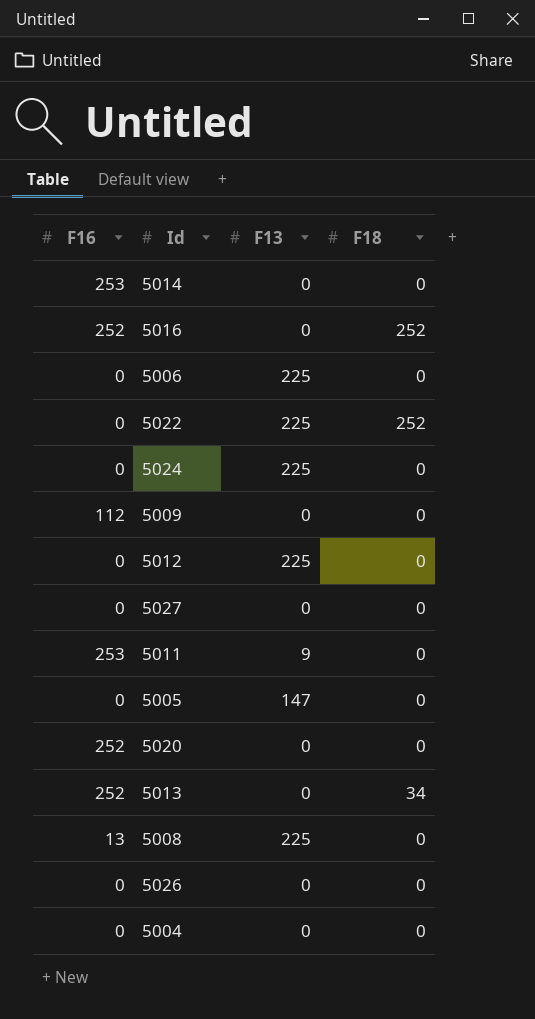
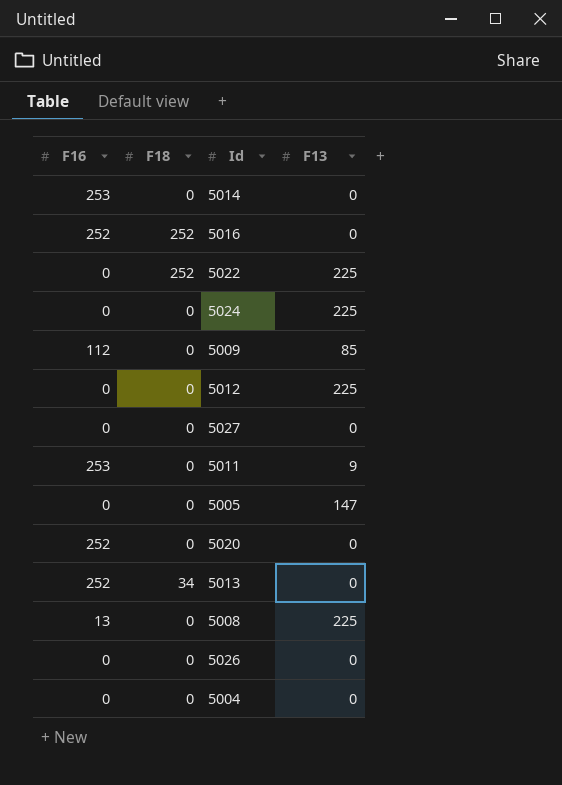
column F18 | position: 4 -> 2
row 5006: 0 | 225 | 0 -> none
5009 | F13: 0 -> 85

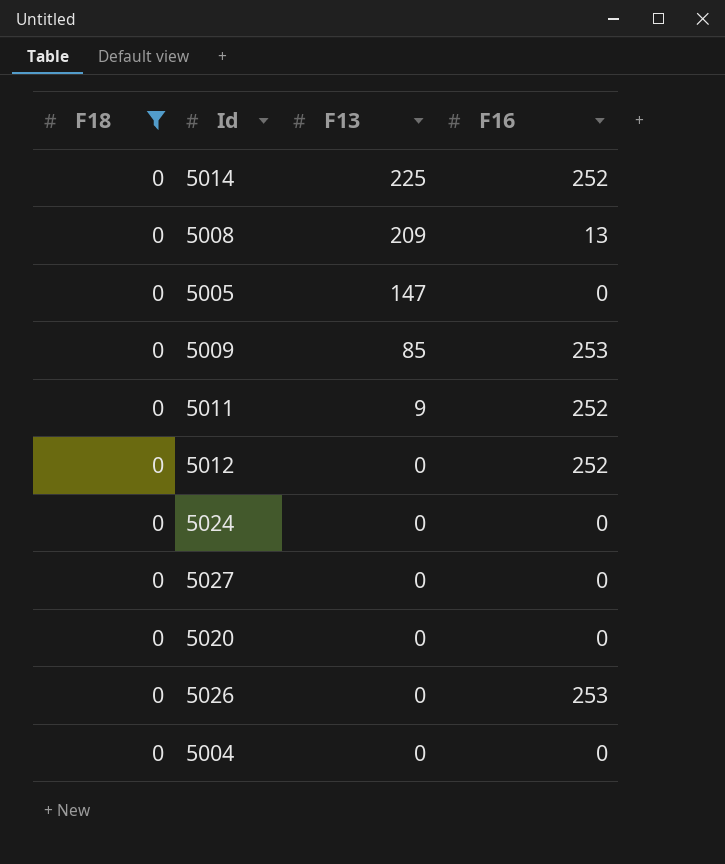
filter: none -> F18 = 0
row order: none -> F13 descending
column F16 | position: 1 -> 4
5014 | F13: 0 -> 225
5014 | F16: 253 -> 252
5008 | F13: 225 -> 209
5009 | F16: 112 -> 253
5011 | F16: 253 -> 252
5012 | F13: 225 -> 0
5012 | F16: 0 -> 252
5024 | F13: 225 -> 0
5020 | F16: 252 -> 0
5026 | F16: 0 -> 253

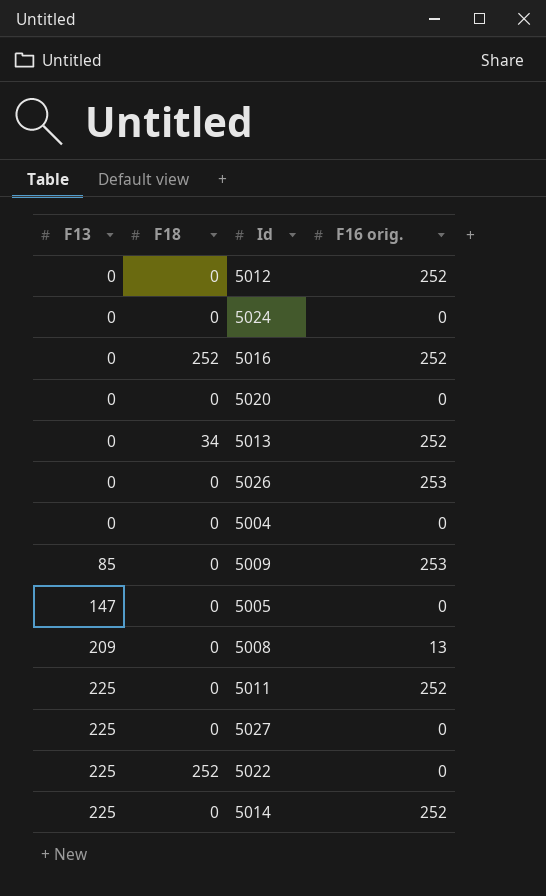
filter: F18 = 0 -> none
row order: F13 descending -> F13 ascending
column F13 | position: 3 -> 1
column name: F16 -> F16 orig.
5011 | F13: 9 -> 225
5027 | F13: 0 -> 225

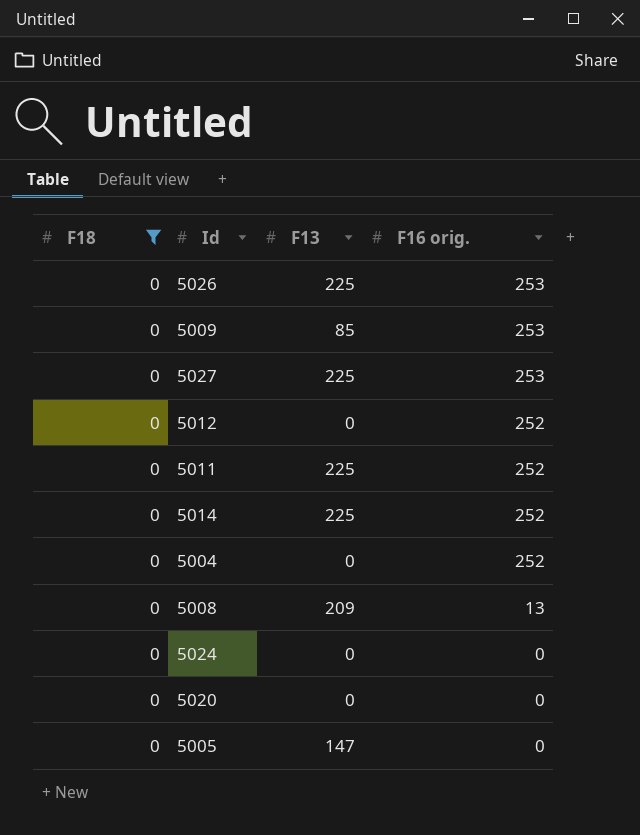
filter: none -> F18 = 0
row order: F13 ascending -> F16 orig. descending
column F13 | position: 1 -> 3
5026 | F13: 0 -> 225
5027 | F16 orig.: 0 -> 253
5004 | F16 orig.: 0 -> 252

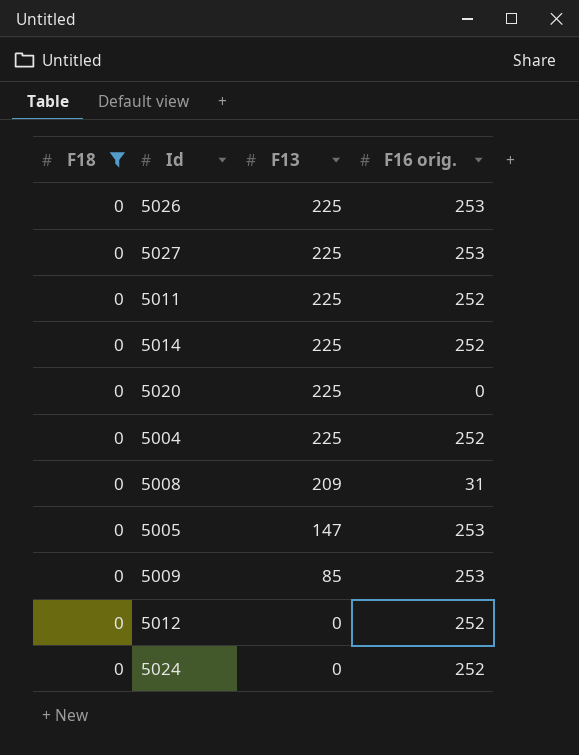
row order: F16 orig. descending -> F13 descending
5020 | F13: 0 -> 225
5004 | F13: 0 -> 225
5008 | F16 orig.: 13 -> 31
5005 | F16 orig.: 0 -> 253
5024 | F16 orig.: 0 -> 252

